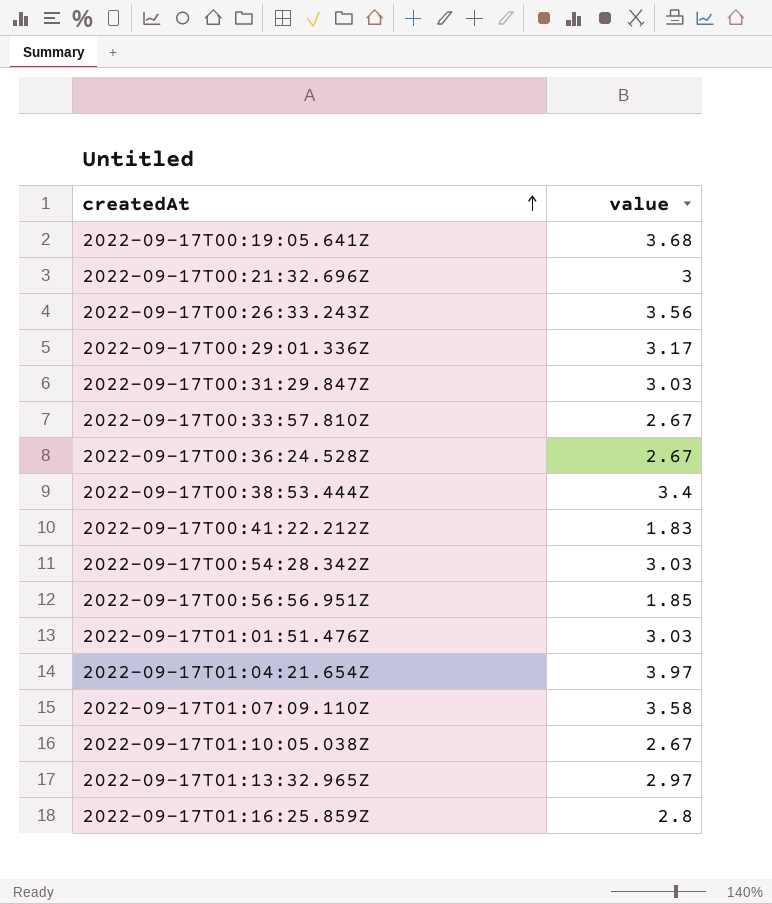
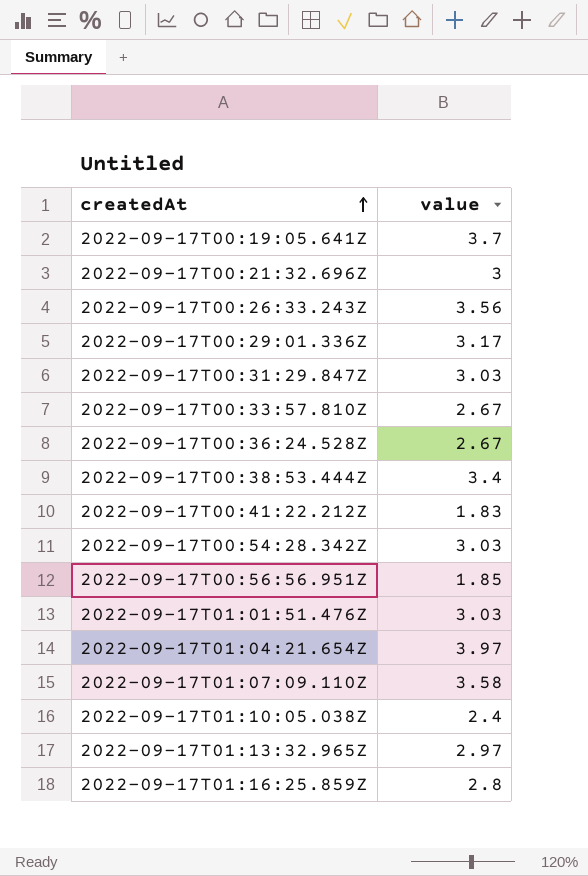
2022-09-17T00:19:05.641Z | value: 3.68 -> 3.7
2022-09-17T01:10:05.038Z | value: 2.67 -> 2.4

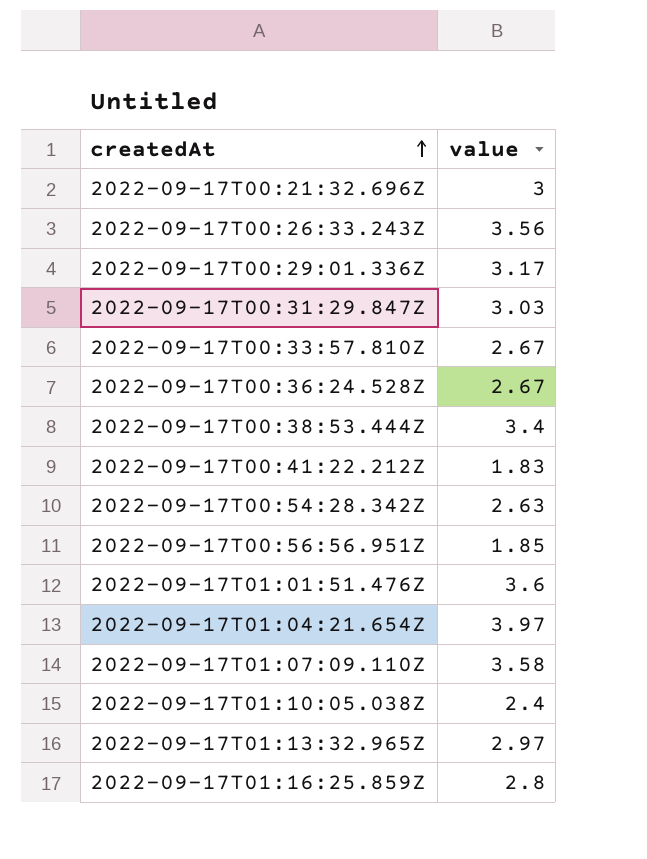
row 2022-09-17T00:19:05.641Z: 3.7 -> none
2022-09-17T00:54:28.342Z | value: 3.03 -> 2.63
2022-09-17T01:01:51.476Z | value: 3.03 -> 3.6

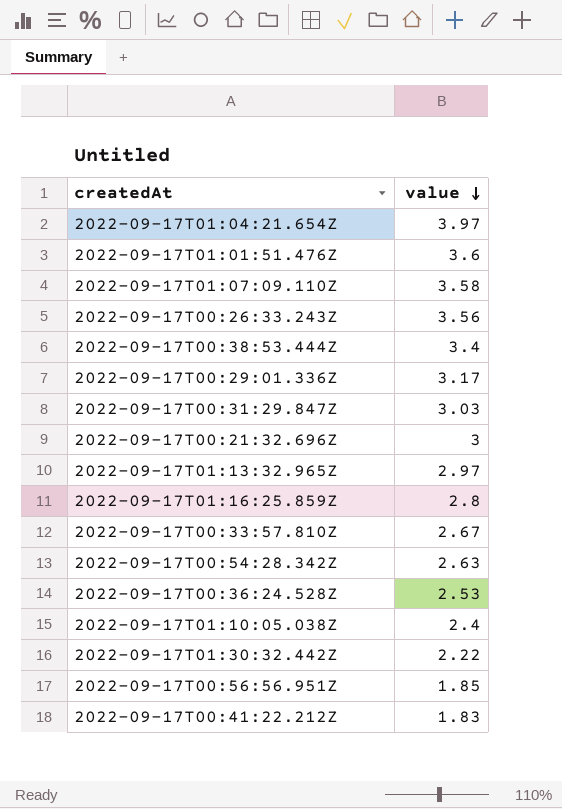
row order: createdAt ascending -> value descending
2022-09-17T00:36:24.528Z | value: 2.67 -> 2.53
row 2022-09-17T01:30:32.442Z: none -> 2.22

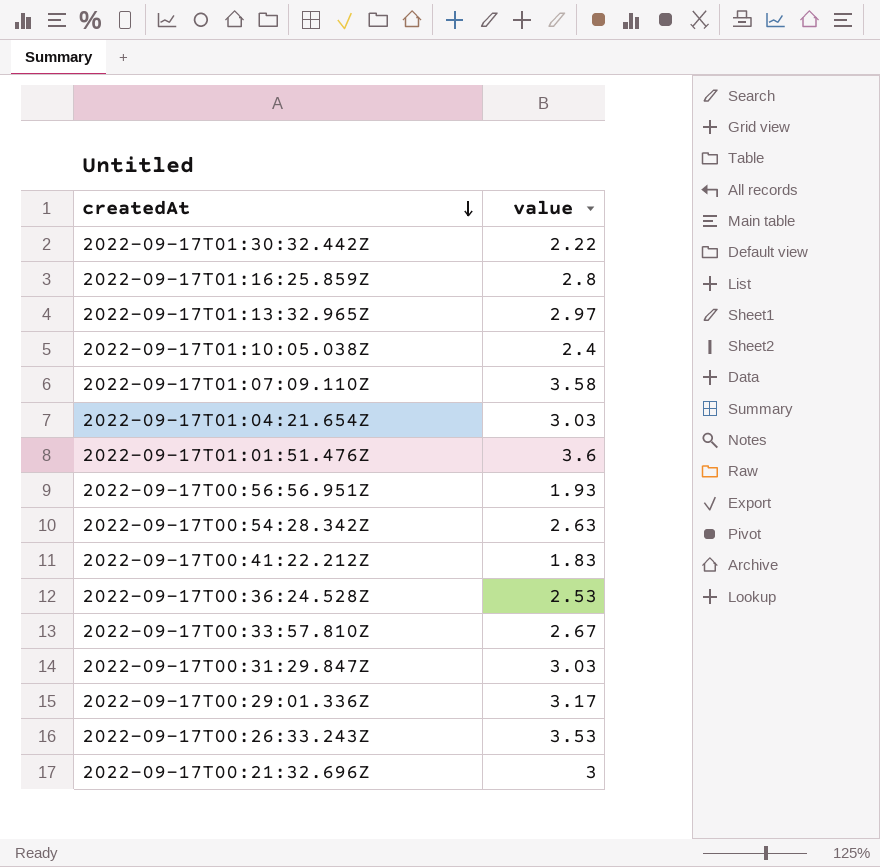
row order: value descending -> createdAt descending
row 2022-09-17T00:38:53.444Z: 3.4 -> none
2022-09-17T01:04:21.654Z | value: 3.97 -> 3.03
2022-09-17T00:56:56.951Z | value: 1.85 -> 1.93
2022-09-17T00:26:33.243Z | value: 3.56 -> 3.53

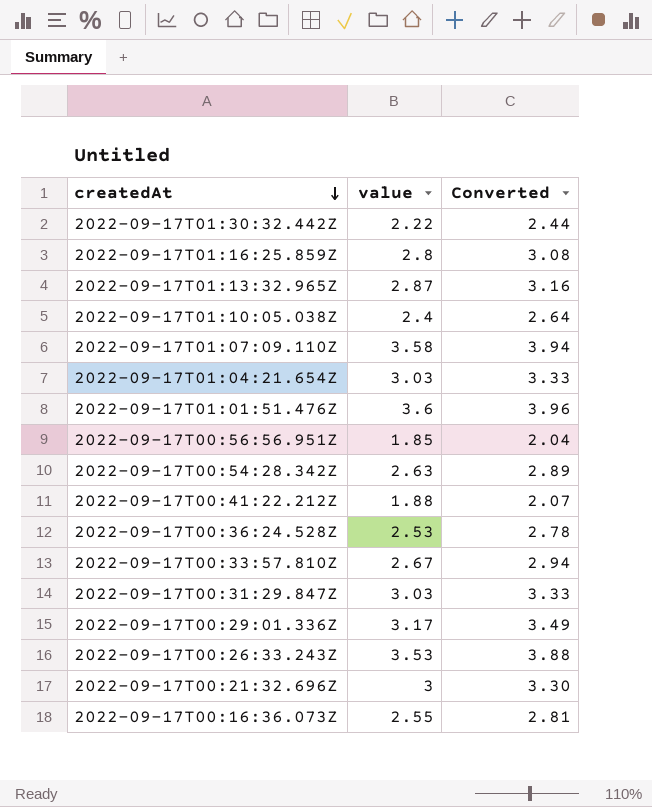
column Converted | formula: none -> [value] * 1.1
2022-09-17T01:13:32.965Z | value: 2.97 -> 2.87
2022-09-17T00:56:56.951Z | value: 1.93 -> 1.85
2022-09-17T00:41:22.212Z | value: 1.83 -> 1.88
row 2022-09-17T00:16:36.073Z: none -> 2.55 | 2.81

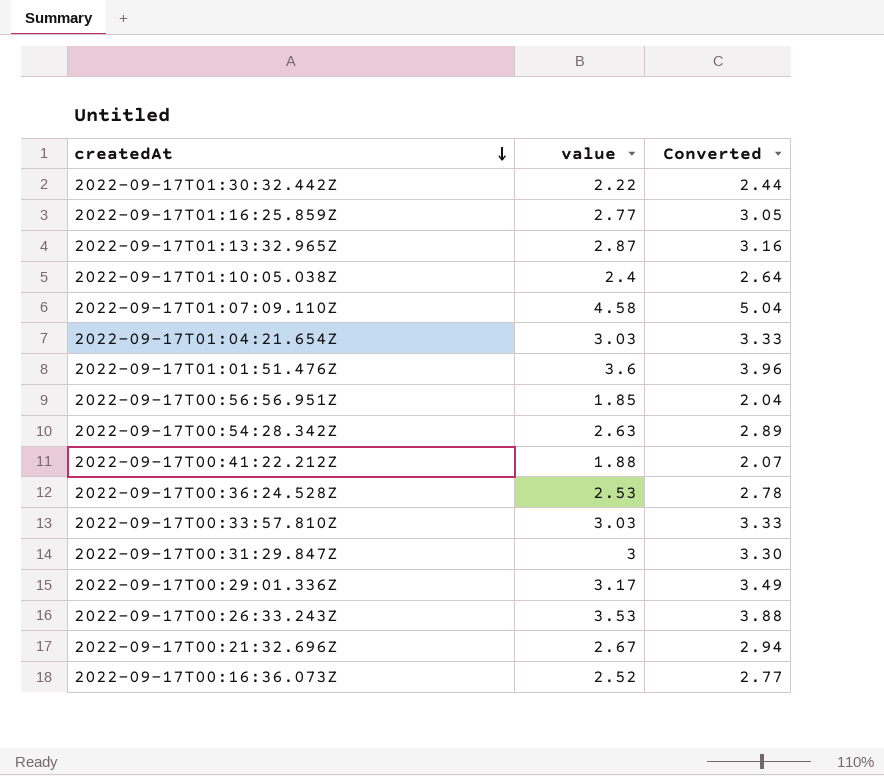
2022-09-17T01:16:25.859Z | value: 2.8 -> 2.77
2022-09-17T01:16:25.859Z | Converted: 3.08 -> 3.05
2022-09-17T01:07:09.110Z | value: 3.58 -> 4.58
2022-09-17T01:07:09.110Z | Converted: 3.94 -> 5.04
2022-09-17T00:33:57.810Z | value: 2.67 -> 3.03
2022-09-17T00:33:57.810Z | Converted: 2.94 -> 3.33
2022-09-17T00:31:29.847Z | value: 3.03 -> 3
2022-09-17T00:31:29.847Z | Converted: 3.33 -> 3.30
2022-09-17T00:21:32.696Z | value: 3 -> 2.67
2022-09-17T00:21:32.696Z | Converted: 3.30 -> 2.94
2022-09-17T00:16:36.073Z | value: 2.55 -> 2.52
2022-09-17T00:16:36.073Z | Converted: 2.81 -> 2.77

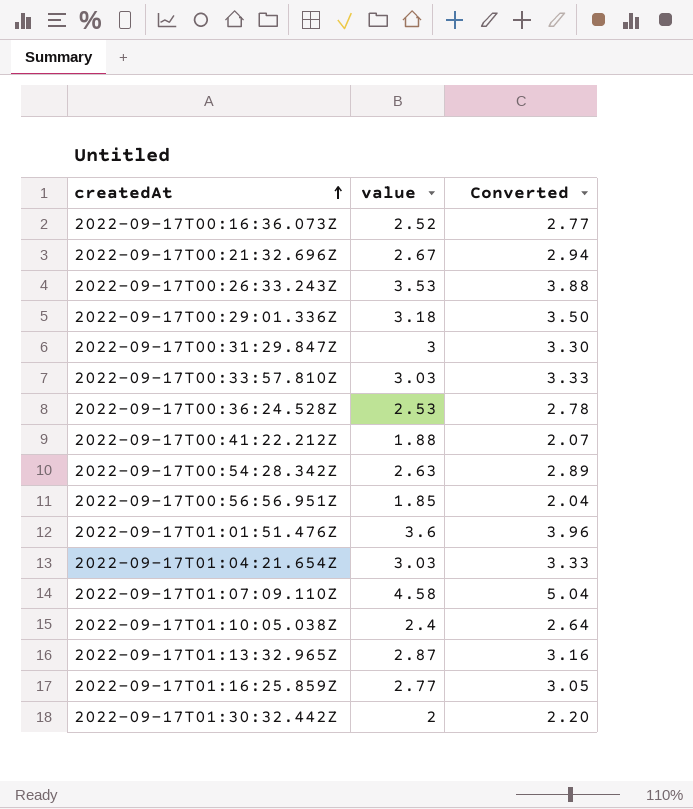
row order: createdAt descending -> createdAt ascending
2022-09-17T00:29:01.336Z | value: 3.17 -> 3.18
2022-09-17T00:29:01.336Z | Converted: 3.49 -> 3.50
2022-09-17T01:30:32.442Z | value: 2.22 -> 2
2022-09-17T01:30:32.442Z | Converted: 2.44 -> 2.20

